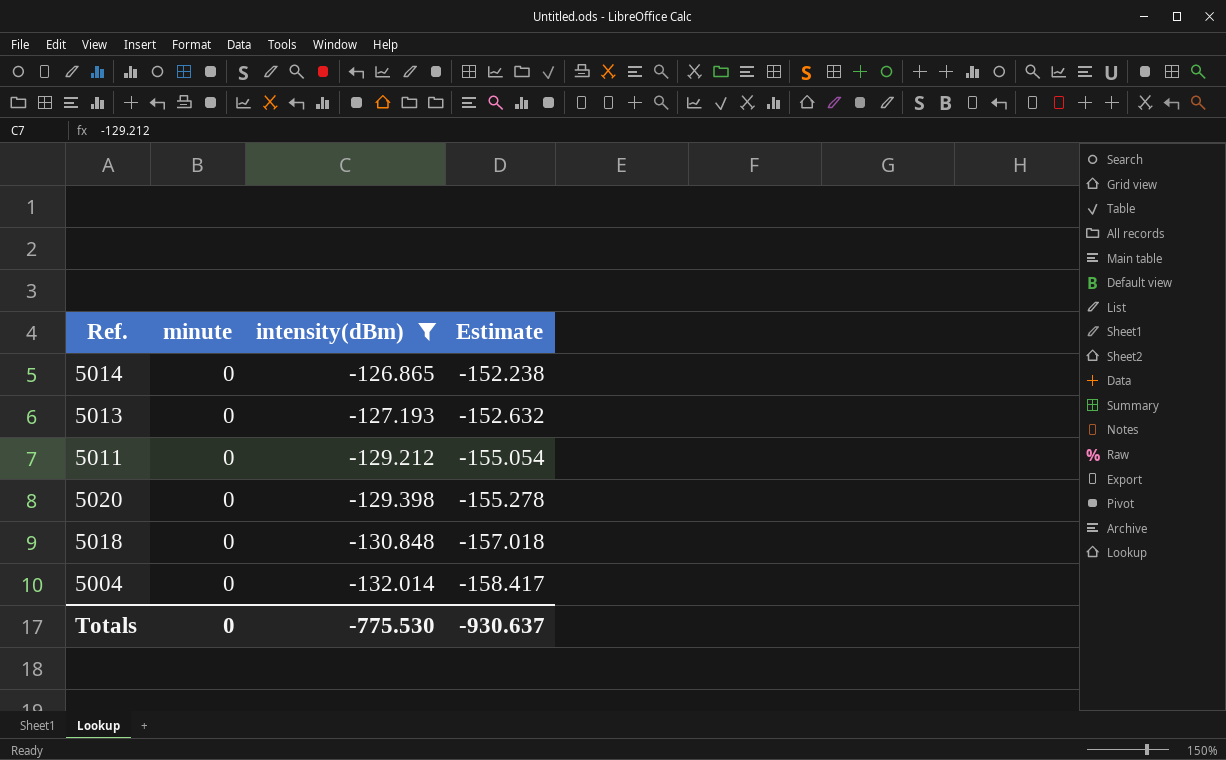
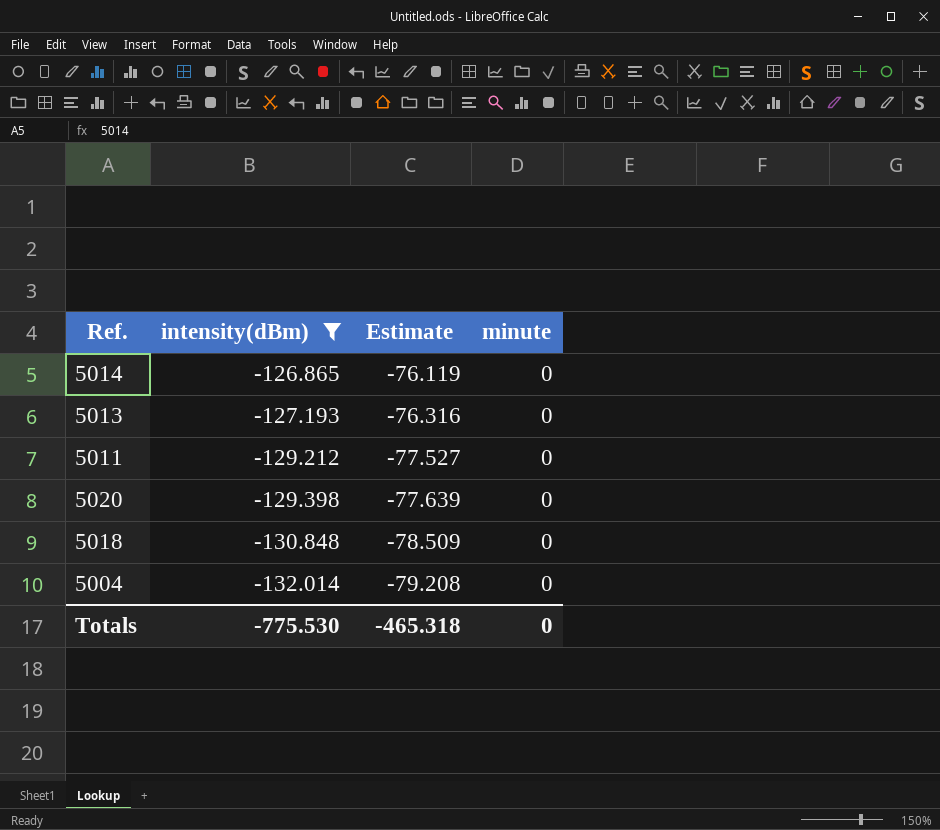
column Estimate | formula: [intensity(dBm)] * 1.2 -> [intensity(dBm)] * 0.6
column minute | position: 2 -> 4
Totals | Estimate: -930.637 -> -465.318

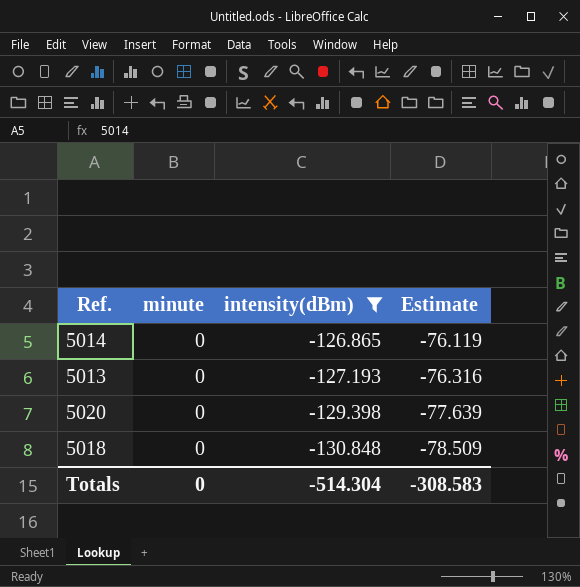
column minute | position: 4 -> 2
row 5011: -129.212 | -77.527 | 0 -> none
row 5004: -132.014 | -79.208 | 0 -> none
Totals | intensity(dBm): -775.530 -> -514.304
Totals | Estimate: -465.318 -> -308.583

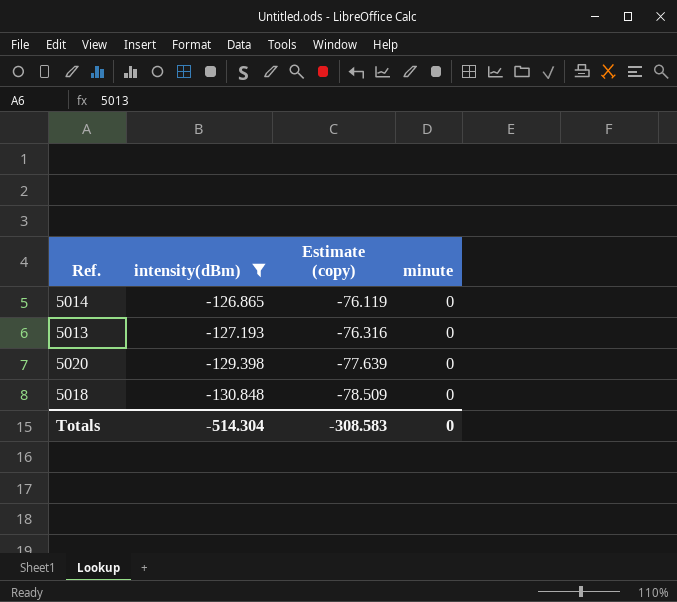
column name: Estimate -> Estimate (copy)
column minute | position: 2 -> 4

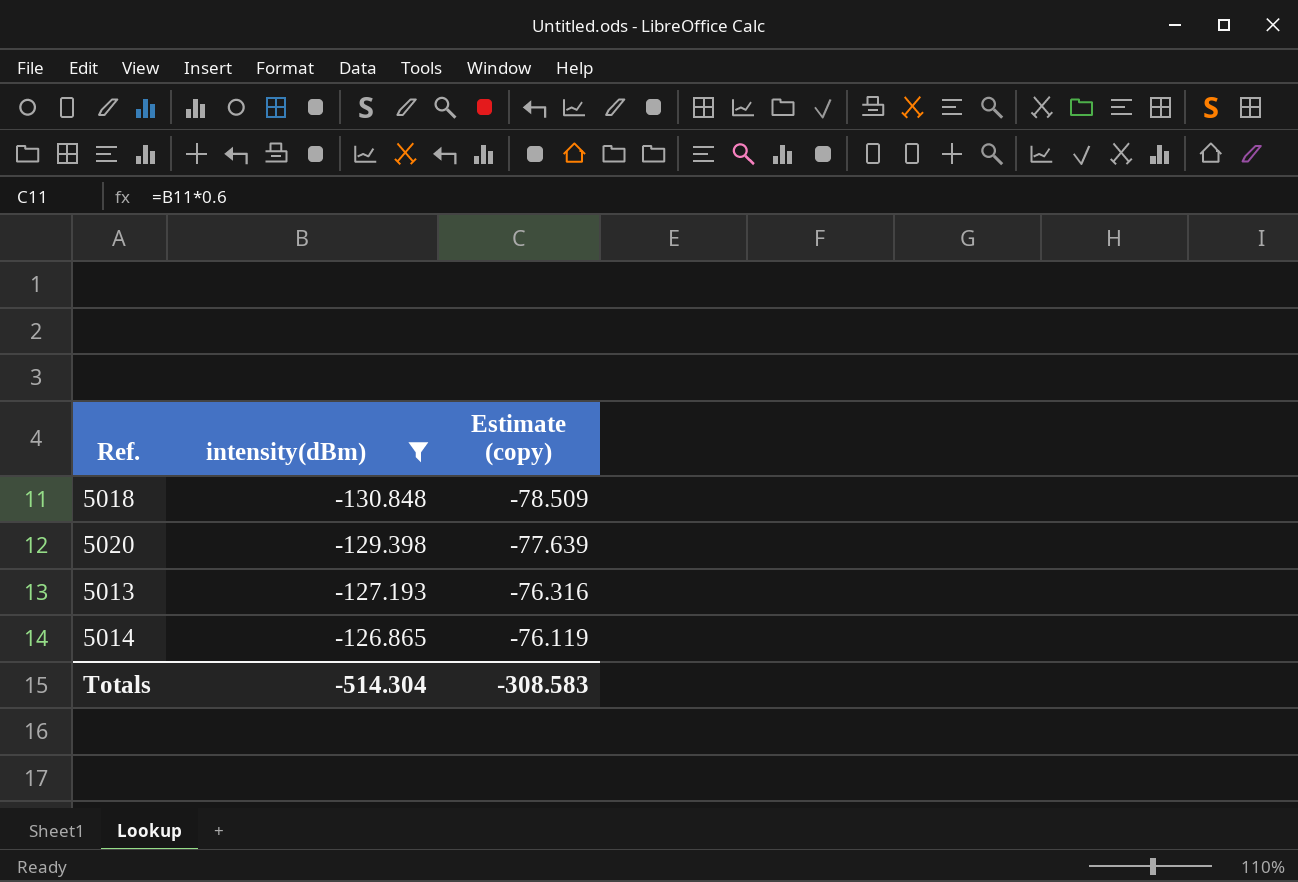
row order: intensity(dBm) descending -> intensity(dBm) ascending
column minute | position: 4 -> none

